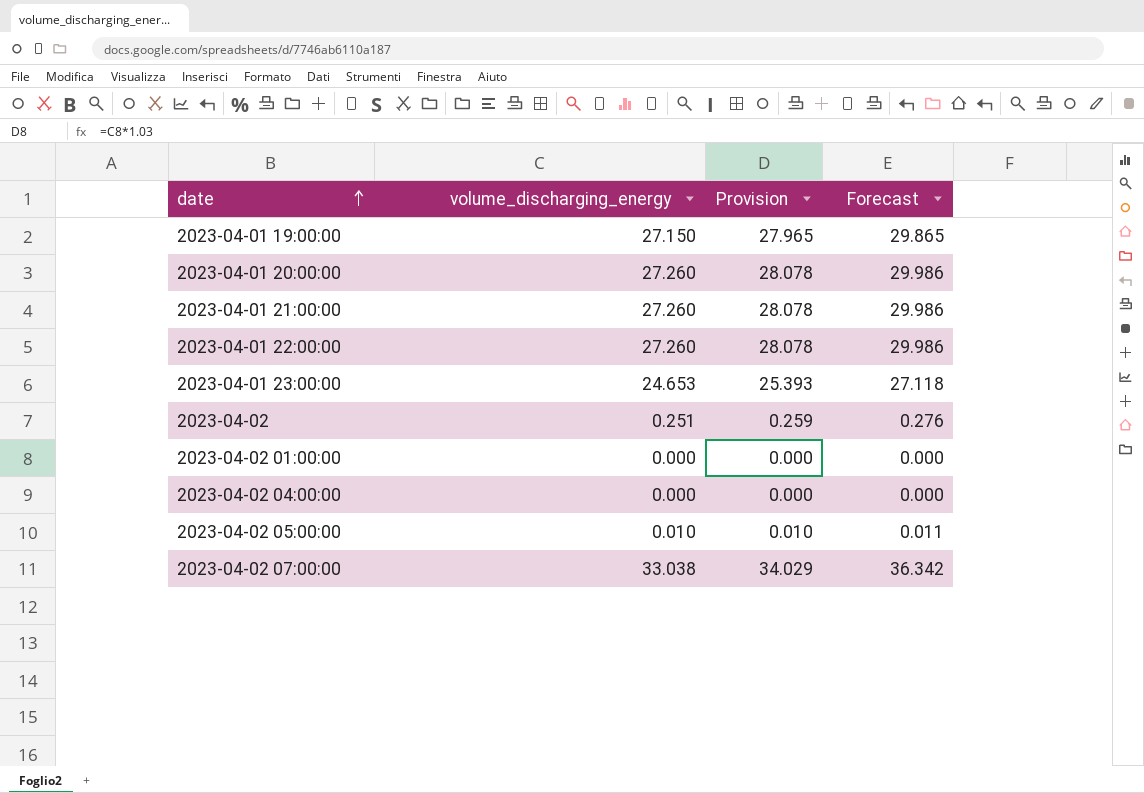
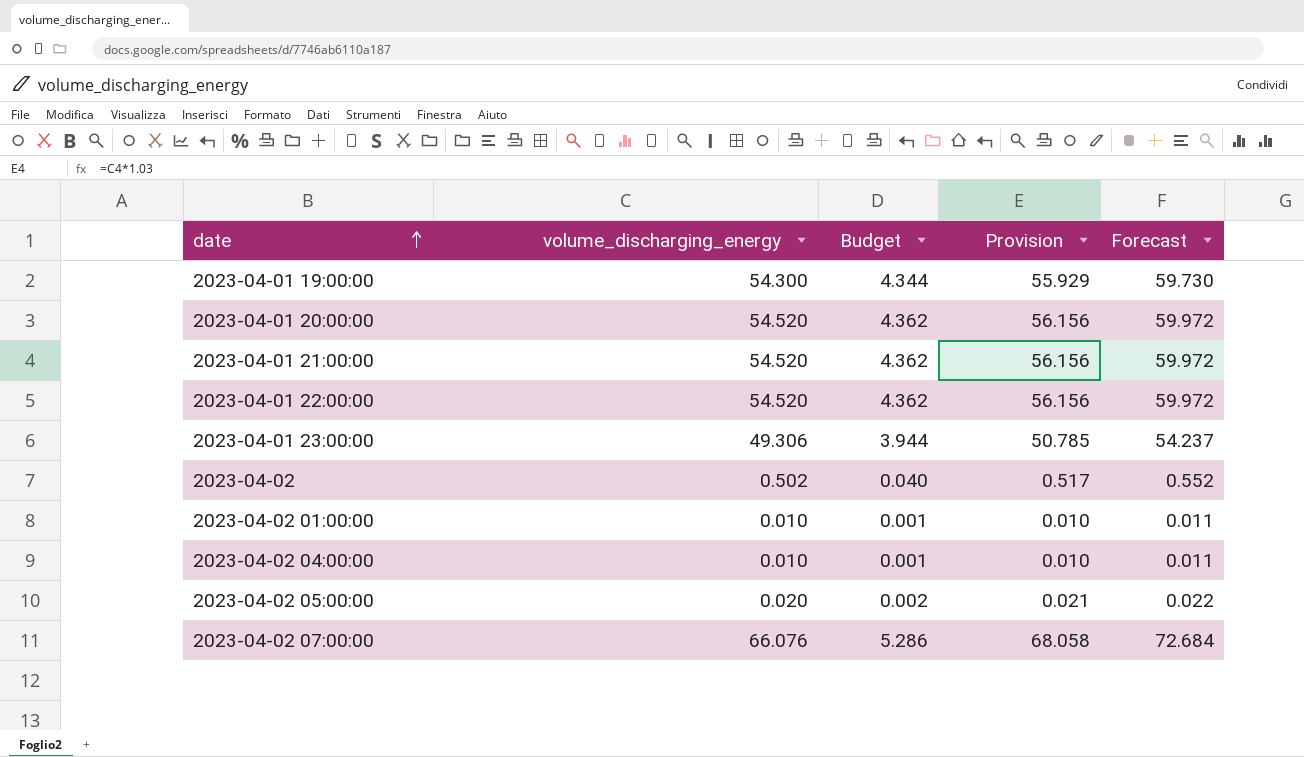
column Budget | formula: none -> [volume_discharging_energy] * 0.08
2023-04-01 19:00:00 | volume_discharging_energy: 27.150 -> 54.300
2023-04-01 19:00:00 | Provision: 27.965 -> 55.929
2023-04-01 19:00:00 | Forecast: 29.865 -> 59.730
2023-04-01 20:00:00 | volume_discharging_energy: 27.260 -> 54.520
2023-04-01 20:00:00 | Provision: 28.078 -> 56.156
2023-04-01 20:00:00 | Forecast: 29.986 -> 59.972
2023-04-01 21:00:00 | volume_discharging_energy: 27.260 -> 54.520
2023-04-01 21:00:00 | Provision: 28.078 -> 56.156
2023-04-01 21:00:00 | Forecast: 29.986 -> 59.972
2023-04-01 22:00:00 | volume_discharging_energy: 27.260 -> 54.520
2023-04-01 22:00:00 | Provision: 28.078 -> 56.156
2023-04-01 22:00:00 | Forecast: 29.986 -> 59.972
2023-04-01 23:00:00 | volume_discharging_energy: 24.653 -> 49.306
2023-04-01 23:00:00 | Provision: 25.393 -> 50.785
2023-04-01 23:00:00 | Forecast: 27.118 -> 54.237
2023-04-02 | volume_discharging_energy: 0.251 -> 0.502
2023-04-02 | Provision: 0.259 -> 0.517
2023-04-02 | Forecast: 0.276 -> 0.552
2023-04-02 01:00:00 | volume_discharging_energy: 0.000 -> 0.010
2023-04-02 01:00:00 | Provision: 0.000 -> 0.010
2023-04-02 01:00:00 | Forecast: 0.000 -> 0.011
2023-04-02 04:00:00 | volume_discharging_energy: 0.000 -> 0.010
2023-04-02 04:00:00 | Provision: 0.000 -> 0.010
2023-04-02 04:00:00 | Forecast: 0.000 -> 0.011
2023-04-02 05:00:00 | volume_discharging_energy: 0.010 -> 0.020
2023-04-02 05:00:00 | Provision: 0.010 -> 0.021
2023-04-02 05:00:00 | Forecast: 0.011 -> 0.022
2023-04-02 07:00:00 | volume_discharging_energy: 33.038 -> 66.076
2023-04-02 07:00:00 | Provision: 34.029 -> 68.058
2023-04-02 07:00:00 | Forecast: 36.342 -> 72.684

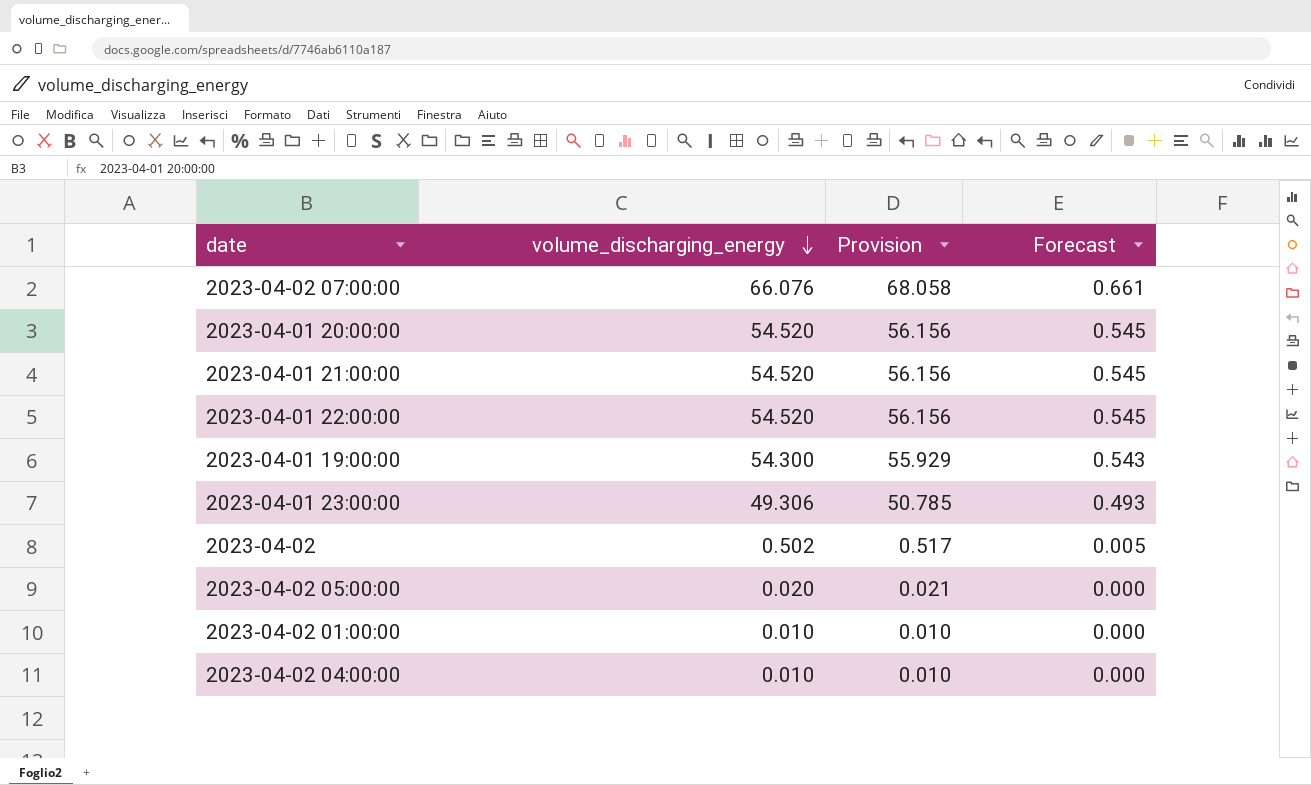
row order: date ascending -> volume_discharging_energy descending
column Budget | formula: [volume_discharging_energy] * 0.08 -> none
column Forecast | formula: [volume_discharging_energy] * 1.1 -> [volume_discharging_energy] * 0.01

